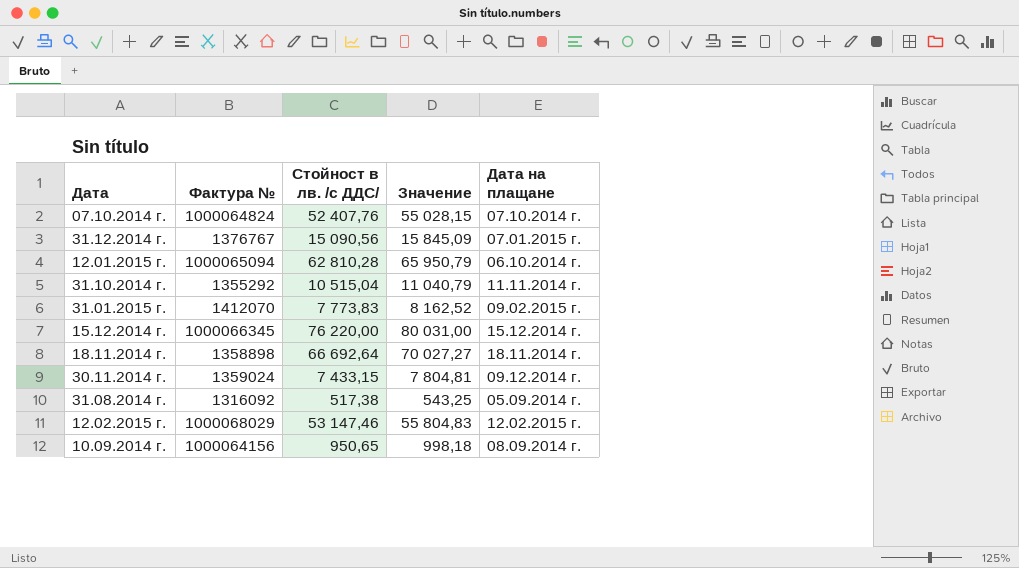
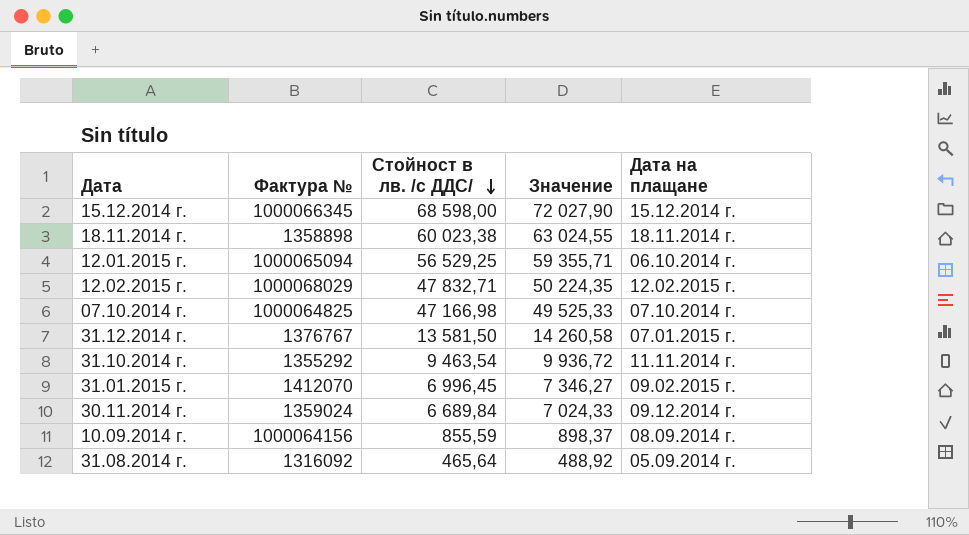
row order: none -> Стойност в лв. /с ДДС/ descending
15.12.2014 г. | Стойност в лв. /с ДДС/: 76 220,00 -> 68 598,00
15.12.2014 г. | Значение: 80 031,00 -> 72 027,90
18.11.2014 г. | Стойност в лв. /с ДДС/: 66 692,64 -> 60 023,38
18.11.2014 г. | Значение: 70 027,27 -> 63 024,55
12.01.2015 г. | Стойност в лв. /с ДДС/: 62 810,28 -> 56 529,25
12.01.2015 г. | Значение: 65 950,79 -> 59 355,71
12.02.2015 г. | Стойност в лв. /с ДДС/: 53 147,46 -> 47 832,71
12.02.2015 г. | Значение: 55 804,83 -> 50 224,35
07.10.2014 г. | Фактура №: 1000064824 -> 1000064825
07.10.2014 г. | Стойност в лв. /с ДДС/: 52 407,76 -> 47 166,98
07.10.2014 г. | Значение: 55 028,15 -> 49 525,33
31.12.2014 г. | Стойност в лв. /с ДДС/: 15 090,56 -> 13 581,50
31.12.2014 г. | Значение: 15 845,09 -> 14 260,58
31.10.2014 г. | Стойност в лв. /с ДДС/: 10 515,04 -> 9 463,54
31.10.2014 г. | Значение: 11 040,79 -> 9 936,72
31.01.2015 г. | Стойност в лв. /с ДДС/: 7 773,83 -> 6 996,45
31.01.2015 г. | Значение: 8 162,52 -> 7 346,27
30.11.2014 г. | Стойност в лв. /с ДДС/: 7 433,15 -> 6 689,84
30.11.2014 г. | Значение: 7 804,81 -> 7 024,33
10.09.2014 г. | Стойност в лв. /с ДДС/: 950,65 -> 855,59
10.09.2014 г. | Значение: 998,18 -> 898,37
31.08.2014 г. | Стойност в лв. /с ДДС/: 517,38 -> 465,64
31.08.2014 г. | Значение: 543,25 -> 488,92

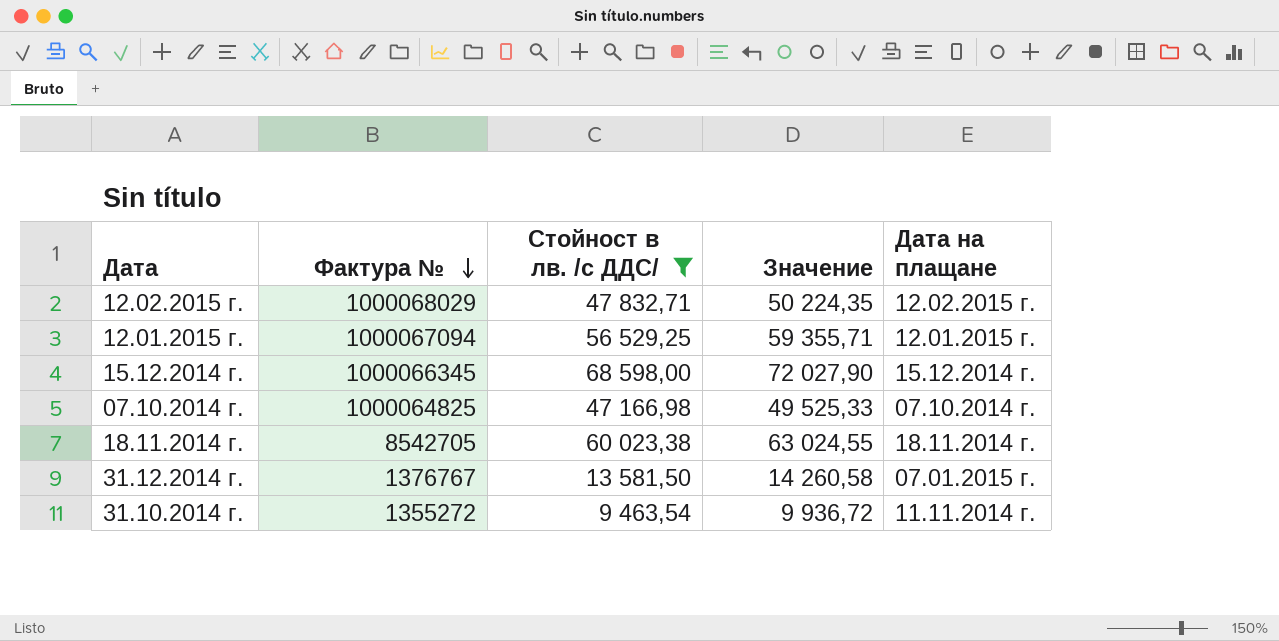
filter: none -> Стойност в лв. /с ДДС/ >= 9 463,54
row order: Стойност в лв. /с ДДС/ descending -> Фактура № descending
12.01.2015 г. | Фактура №: 1000065094 -> 1000067094
12.01.2015 г. | Дата на плащане: 06.10.2014 г. -> 12.01.2015 г.
18.11.2014 г. | Фактура №: 1358898 -> 8542705
31.10.2014 г. | Фактура №: 1355292 -> 1355272

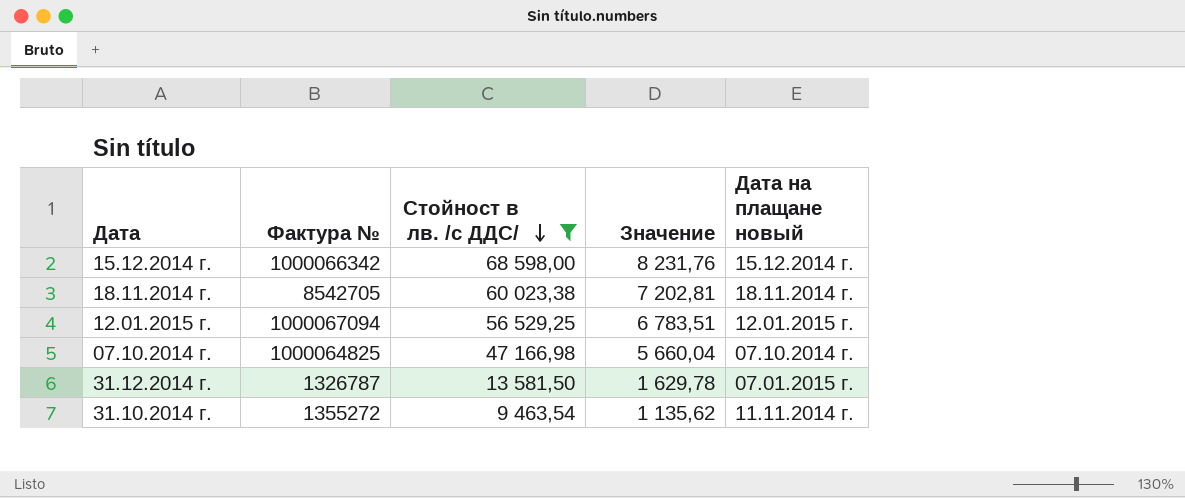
row order: Фактура № descending -> Стойност в лв. /с ДДС/ descending
column Значение | formula: [Стойност в лв. /с ДДС/] * 1,05 -> [Стойност в лв. /с ДДС/] * 0,12
column name: Дата на плащане -> Дата на плащане новый
row 12.02.2015 г.: 1000068029 | 47 832,71 | 50 224,35 | 12.02.2015 г. -> none
15.12.2014 г. | Фактура №: 1000066345 -> 1000066342
31.12.2014 г. | Фактура №: 1376767 -> 1326787

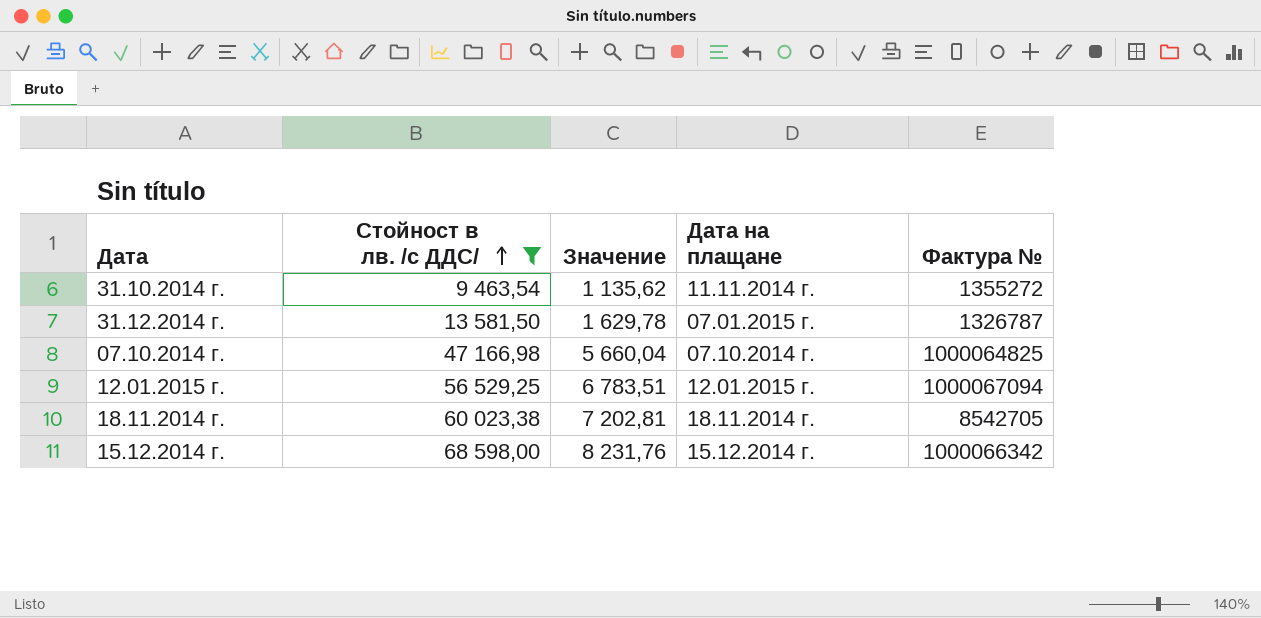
row order: Стойност в лв. /с ДДС/ descending -> Стойност в лв. /с ДДС/ ascending
column name: Дата на плащане новый -> Дата на плащане
column Фактура № | position: 2 -> 5

